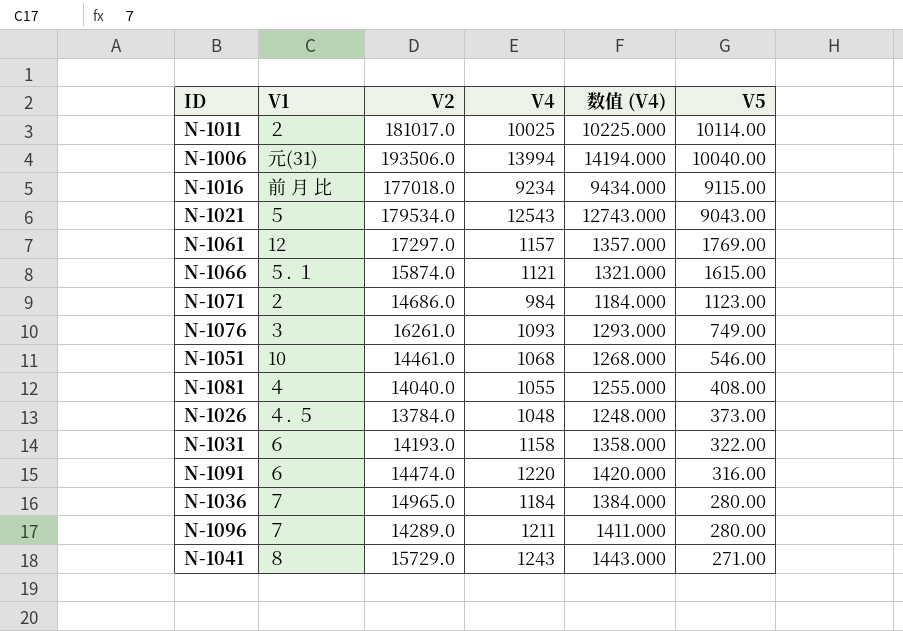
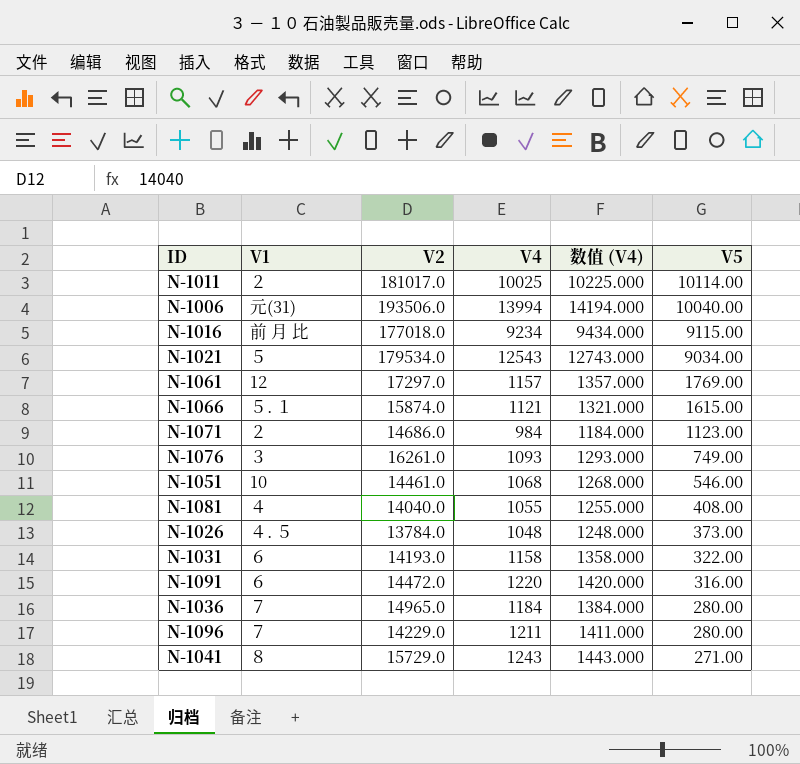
N-1021 | V5: 9043.00 -> 9034.00
N-1091 | V2: 14474.0 -> 14472.0
N-1096 | V2: 14289.0 -> 14229.0

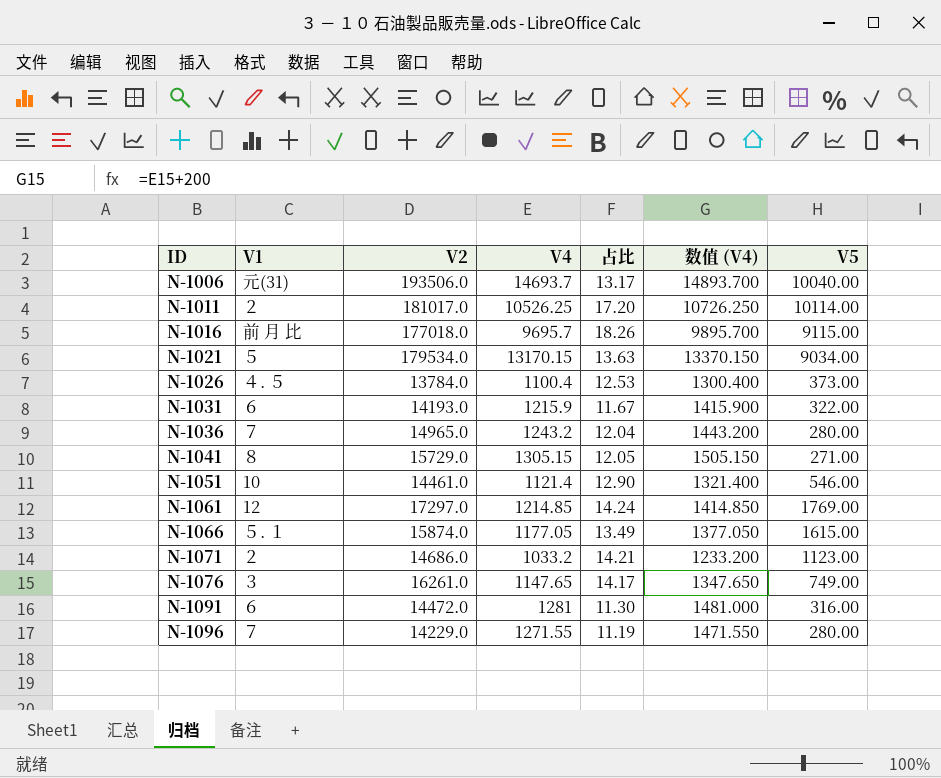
row order: V5 descending -> ID ascending
column 占比 | formula: none -> [V2] / [V4]
row N-1081: ４ | 14040.0 | 1055 | 1255.000 | 408.00 -> none
N-1006 | V4: 13994 -> 14693.7
N-1006 | 数值 (V4): 14194.000 -> 14893.700
N-1011 | V4: 10025 -> 10526.25
N-1011 | 数值 (V4): 10225.000 -> 10726.250
N-1016 | V4: 9234 -> 9695.7
N-1016 | 数值 (V4): 9434.000 -> 9895.700
N-1021 | V4: 12543 -> 13170.15
N-1021 | 数值 (V4): 12743.000 -> 13370.150
N-1026 | V4: 1048 -> 1100.4
N-1026 | 数值 (V4): 1248.000 -> 1300.400
N-1031 | V4: 1158 -> 1215.9
N-1031 | 数值 (V4): 1358.000 -> 1415.900
N-1036 | V4: 1184 -> 1243.2
N-1036 | 数值 (V4): 1384.000 -> 1443.200
N-1041 | V4: 1243 -> 1305.15
N-1041 | 数值 (V4): 1443.000 -> 1505.150
N-1051 | V4: 1068 -> 1121.4
N-1051 | 数值 (V4): 1268.000 -> 1321.400
N-1061 | V4: 1157 -> 1214.85
N-1061 | 数值 (V4): 1357.000 -> 1414.850
N-1066 | V4: 1121 -> 1177.05
N-1066 | 数值 (V4): 1321.000 -> 1377.050
N-1071 | V4: 984 -> 1033.2
N-1071 | 数值 (V4): 1184.000 -> 1233.200
N-1076 | V4: 1093 -> 1147.65
N-1076 | 数值 (V4): 1293.000 -> 1347.650
N-1091 | V4: 1220 -> 1281
N-1091 | 数值 (V4): 1420.000 -> 1481.000
N-1096 | V4: 1211 -> 1271.55
N-1096 | 数值 (V4): 1411.000 -> 1471.550

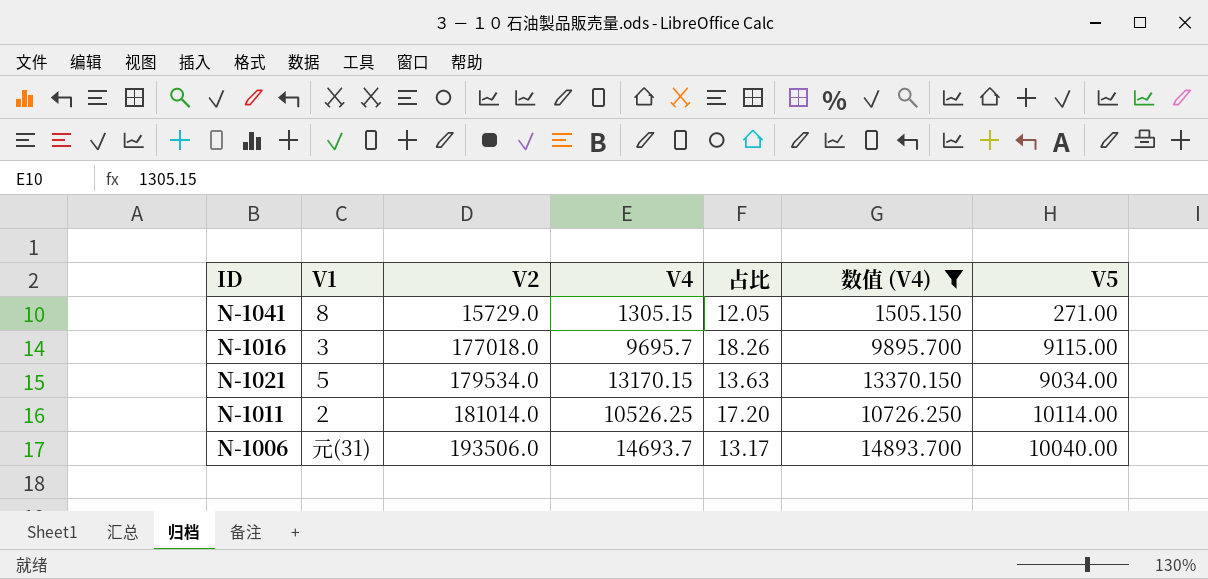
filter: none -> 数值 (V4) >= 1505.150
row order: ID ascending -> V2 ascending
N-1016 | V1: 前 月 比 -> ３
N-1011 | V2: 181017.0 -> 181014.0

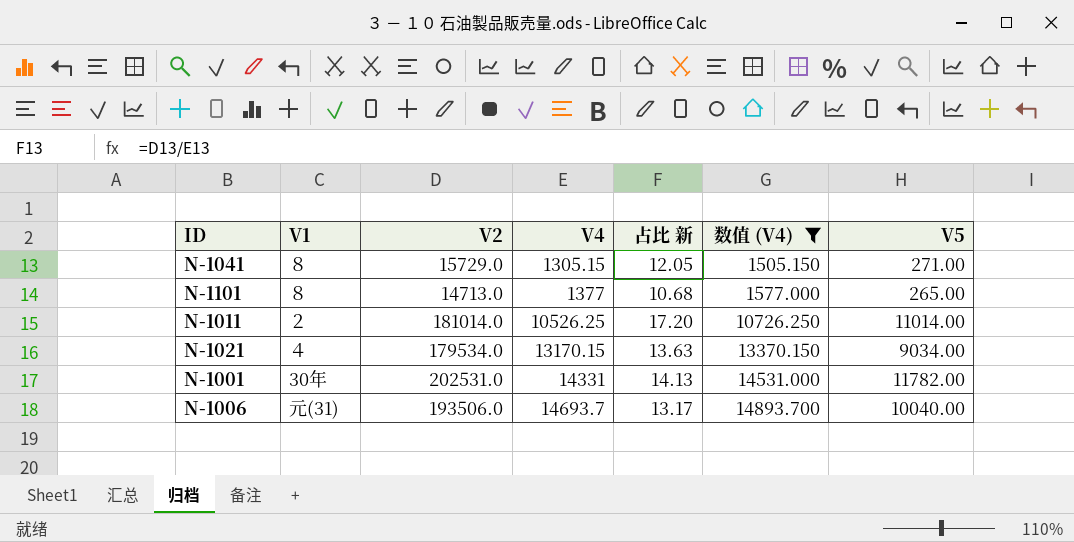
row order: V2 ascending -> V4 ascending
column name: 占比 -> 占比 新
row N-1016: ３ | 177018.0 | 9695.7 | 18.26 | 9895.700 | 9115.00 -> none
row N-1101: none -> ８ | 14713.0 | 1377 | 10.68 | 1577.000 | 265.00
N-1011 | V5: 10114.00 -> 11014.00
N-1021 | V1: ５ -> ４
row N-1001: none -> 30年 | 202531.0 | 14331 | 14.13 | 14531.000 | 11782.00

